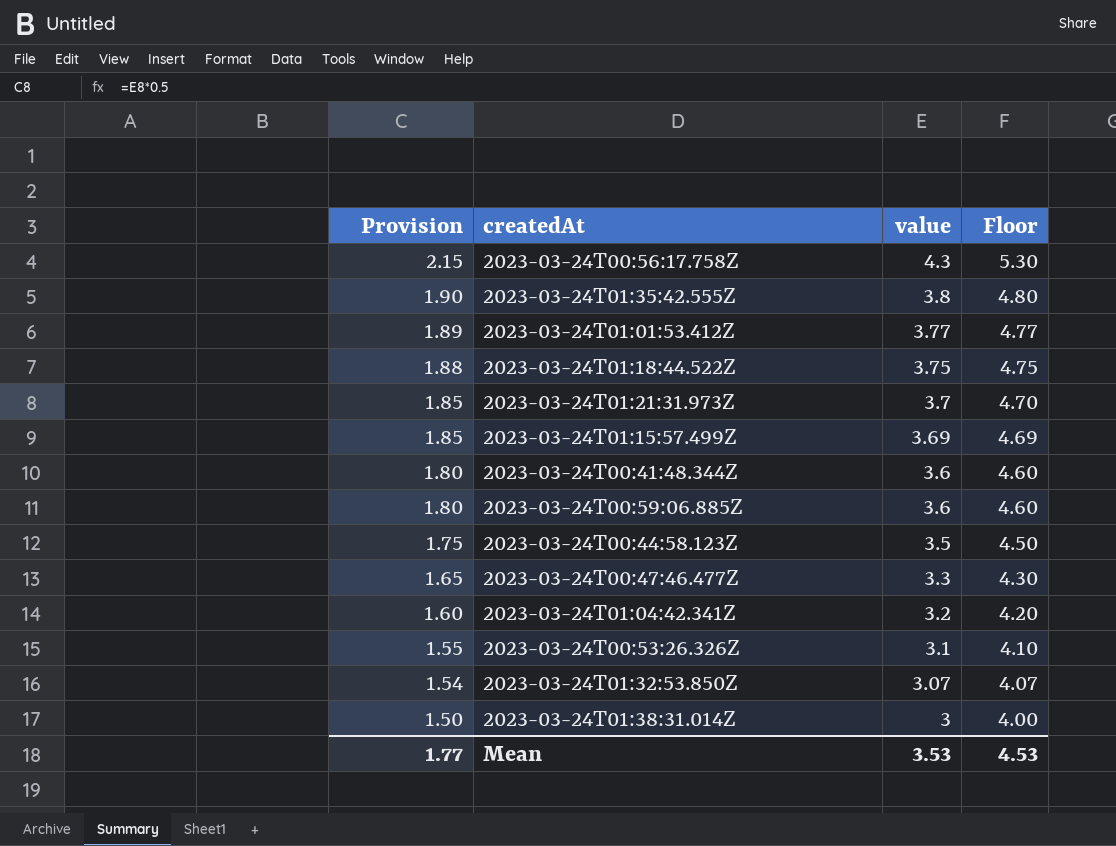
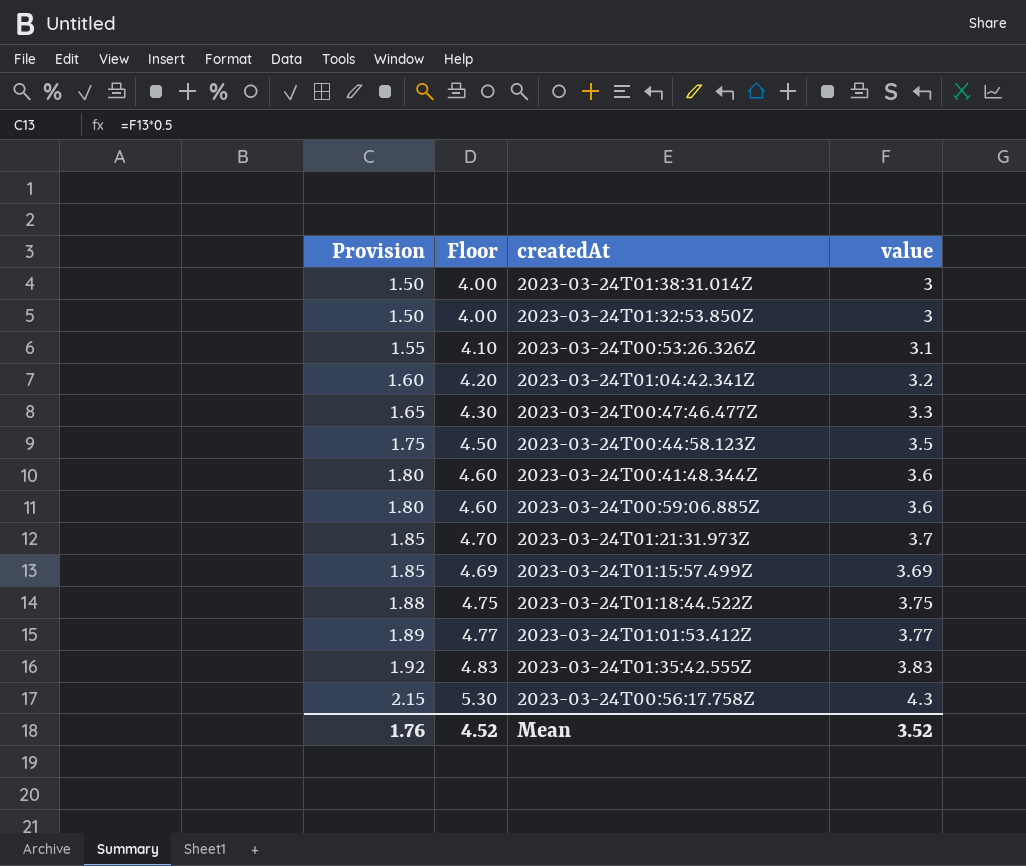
row order: Provision descending -> Provision ascending
column Floor | position: 4 -> 2
2023-03-24T01:32:53.850Z | Provision: 1.54 -> 1.50
2023-03-24T01:32:53.850Z | Floor: 4.07 -> 4.00
2023-03-24T01:32:53.850Z | value: 3.07 -> 3
2023-03-24T01:35:42.555Z | Provision: 1.90 -> 1.92
2023-03-24T01:35:42.555Z | Floor: 4.80 -> 4.83
2023-03-24T01:35:42.555Z | value: 3.8 -> 3.83
Mean | Provision: 1.77 -> 1.76
Mean | Floor: 4.53 -> 4.52
Mean | value: 3.53 -> 3.52

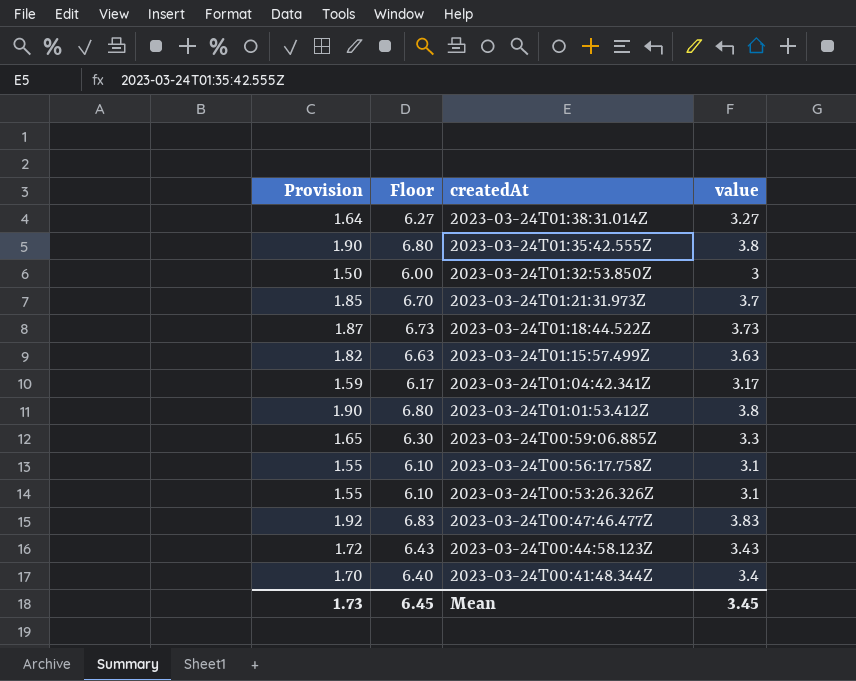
row order: Provision ascending -> createdAt descending
column Floor | formula: [value] + 1 -> [value] + 3
2023-03-24T01:38:31.014Z | Provision: 1.50 -> 1.64
2023-03-24T01:38:31.014Z | value: 3 -> 3.27
2023-03-24T01:35:42.555Z | Provision: 1.92 -> 1.90
2023-03-24T01:35:42.555Z | value: 3.83 -> 3.8
2023-03-24T01:18:44.522Z | Provision: 1.88 -> 1.87
2023-03-24T01:18:44.522Z | value: 3.75 -> 3.73
2023-03-24T01:15:57.499Z | Provision: 1.85 -> 1.82
2023-03-24T01:15:57.499Z | value: 3.69 -> 3.63
2023-03-24T01:04:42.341Z | Provision: 1.60 -> 1.59
2023-03-24T01:04:42.341Z | value: 3.2 -> 3.17
2023-03-24T01:01:53.412Z | Provision: 1.89 -> 1.90
2023-03-24T01:01:53.412Z | value: 3.77 -> 3.8
2023-03-24T00:59:06.885Z | Provision: 1.80 -> 1.65
2023-03-24T00:59:06.885Z | value: 3.6 -> 3.3
2023-03-24T00:56:17.758Z | Provision: 2.15 -> 1.55
2023-03-24T00:56:17.758Z | value: 4.3 -> 3.1
2023-03-24T00:47:46.477Z | Provision: 1.65 -> 1.92
2023-03-24T00:47:46.477Z | value: 3.3 -> 3.83
2023-03-24T00:44:58.123Z | Provision: 1.75 -> 1.72
2023-03-24T00:44:58.123Z | value: 3.5 -> 3.43
2023-03-24T00:41:48.344Z | Provision: 1.80 -> 1.70
2023-03-24T00:41:48.344Z | value: 3.6 -> 3.4
Mean | Provision: 1.76 -> 1.73
Mean | Floor: 4.52 -> 6.45
Mean | value: 3.52 -> 3.45

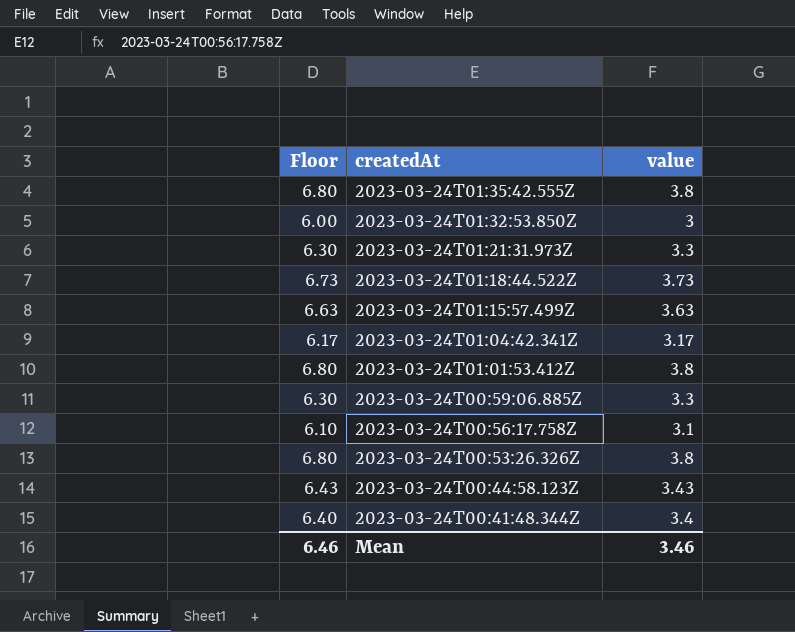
column Provision | formula: [value] * 0.5 -> none
row 2023-03-24T01:38:31.014Z: 1.64 | 6.27 | 3.27 -> none
row 2023-03-24T00:47:46.477Z: 1.92 | 6.83 | 3.83 -> none
2023-03-24T01:21:31.973Z | Floor: 6.70 -> 6.30
2023-03-24T01:21:31.973Z | value: 3.7 -> 3.3
2023-03-24T00:53:26.326Z | Floor: 6.10 -> 6.80
2023-03-24T00:53:26.326Z | value: 3.1 -> 3.8
Mean | Floor: 6.45 -> 6.46
Mean | value: 3.45 -> 3.46

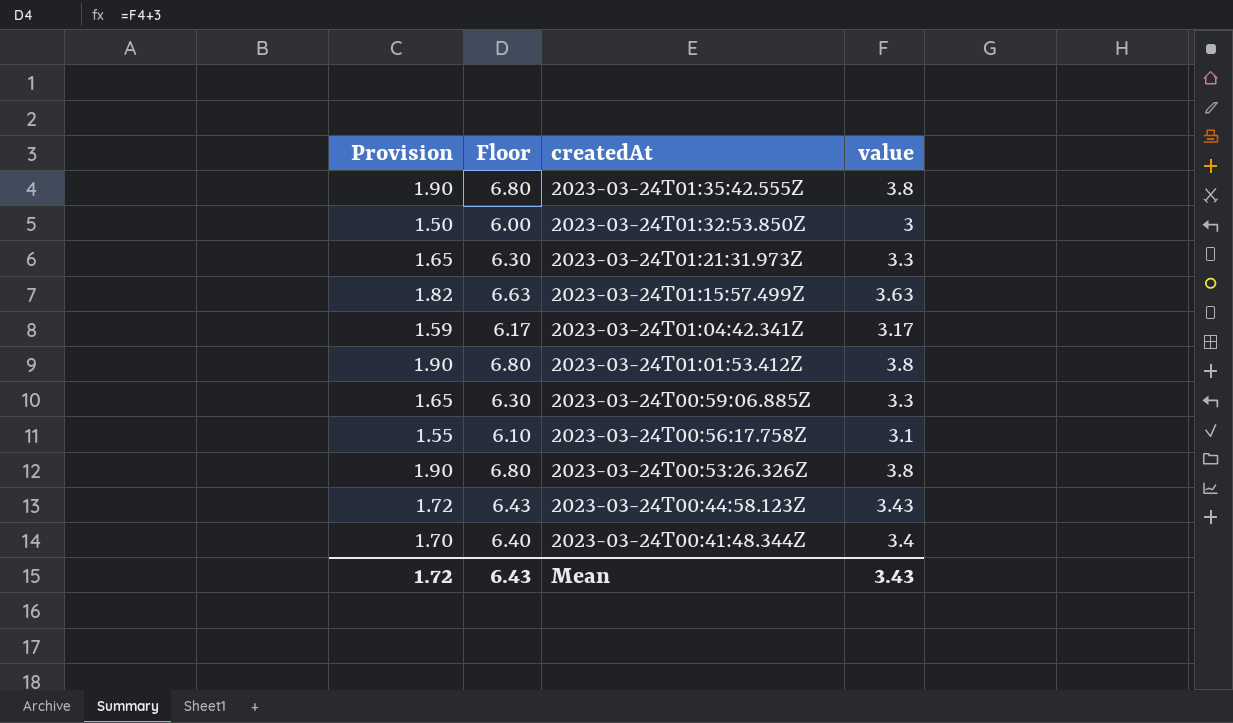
column Provision | formula: none -> [value] * 0.5
row 2023-03-24T01:18:44.522Z: 6.73 | 3.73 -> none
Mean | Floor: 6.46 -> 6.43
Mean | value: 3.46 -> 3.43

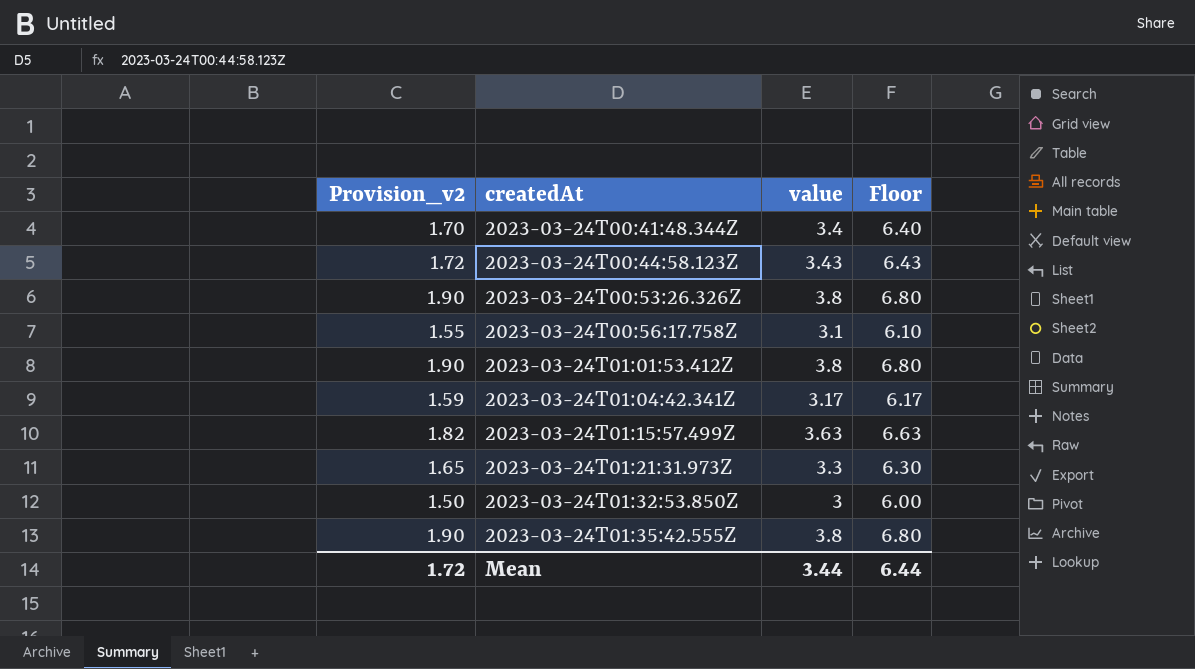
row order: createdAt descending -> createdAt ascending
column name: Provision -> Provision_v2
column Floor | position: 2 -> 4
row 2023-03-24T00:59:06.885Z: 1.65 | 6.30 | 3.3 -> none
Mean | value: 3.43 -> 3.44
Mean | Floor: 6.43 -> 6.44

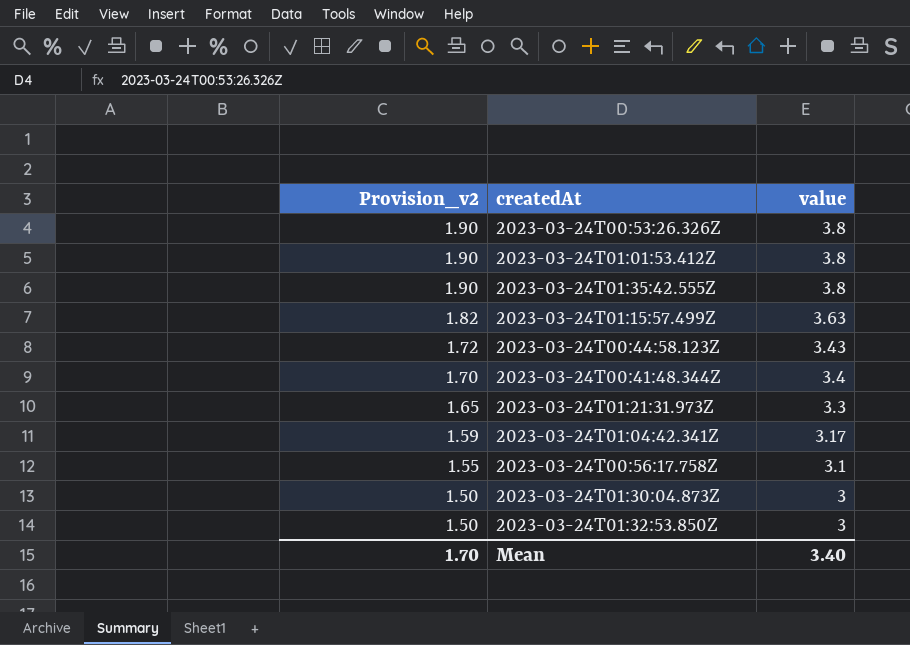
row order: createdAt ascending -> Provision_v2 descending
column Floor | formula: [value] + 3 -> none
row 2023-03-24T01:30:04.873Z: none -> 1.50 | 3
Mean | Provision_v2: 1.72 -> 1.70
Mean | value: 3.44 -> 3.40

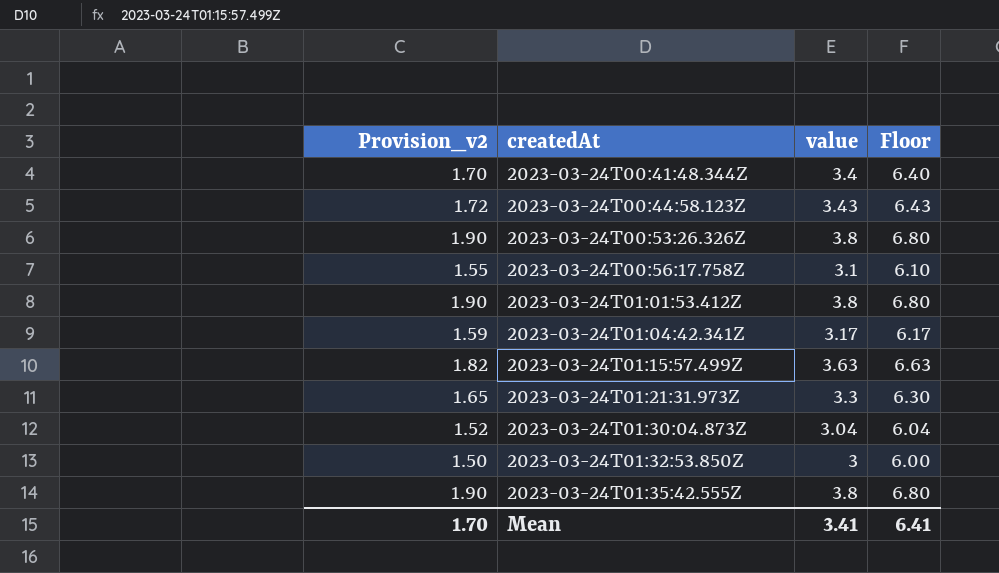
row order: Provision_v2 descending -> createdAt ascending
column Floor | formula: none -> [value] + 3
2023-03-24T01:30:04.873Z | Provision_v2: 1.50 -> 1.52
2023-03-24T01:30:04.873Z | value: 3 -> 3.04
Mean | value: 3.40 -> 3.41

